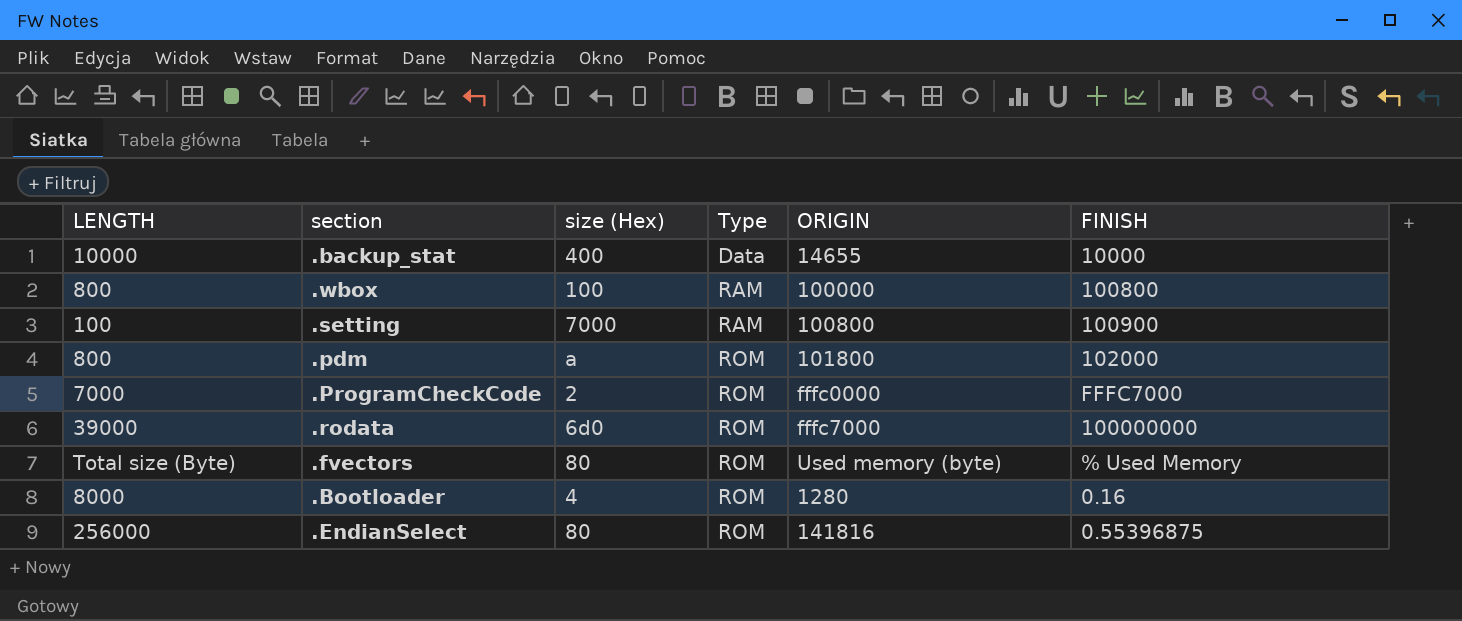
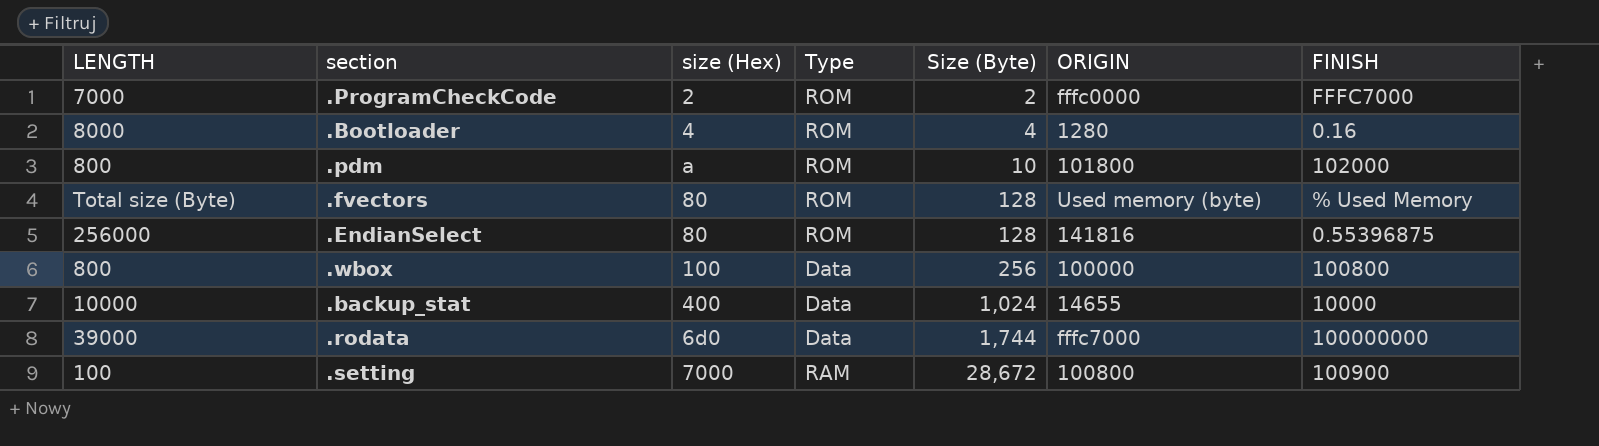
row order: Type ascending -> Size (Byte) ascending
column Size (Byte) | position: none -> 5
.wbox | Type: RAM -> Data
.rodata | Type: ROM -> Data

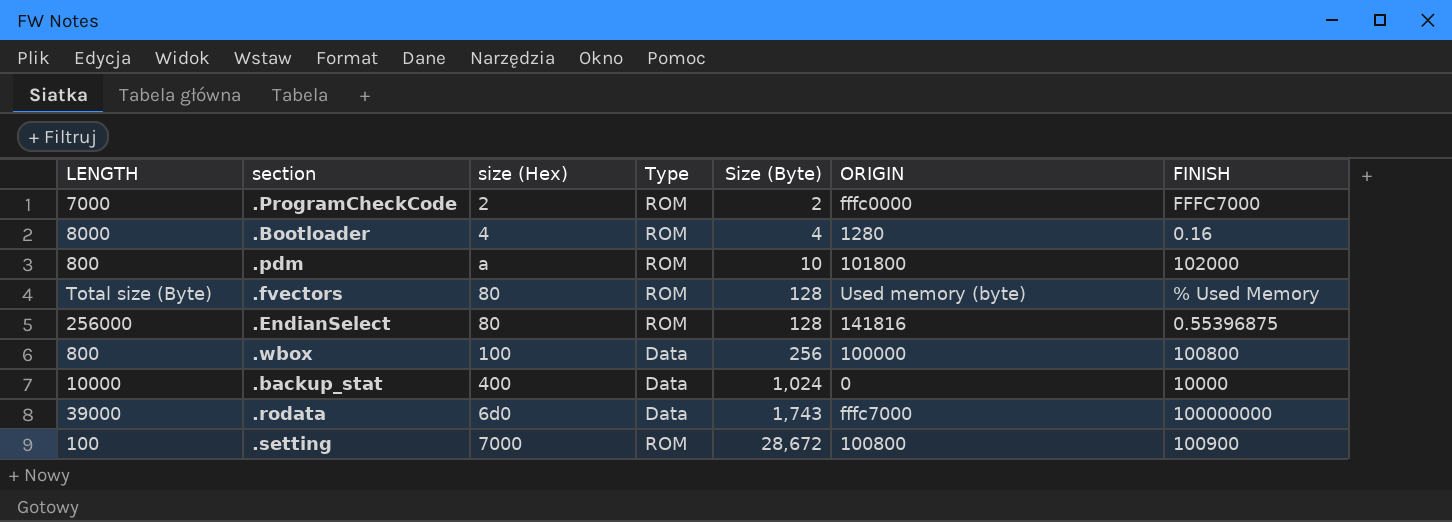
.backup_stat | ORIGIN: 14655 -> 0
.rodata | Size (Byte): 1,744 -> 1,743
.setting | Type: RAM -> ROM

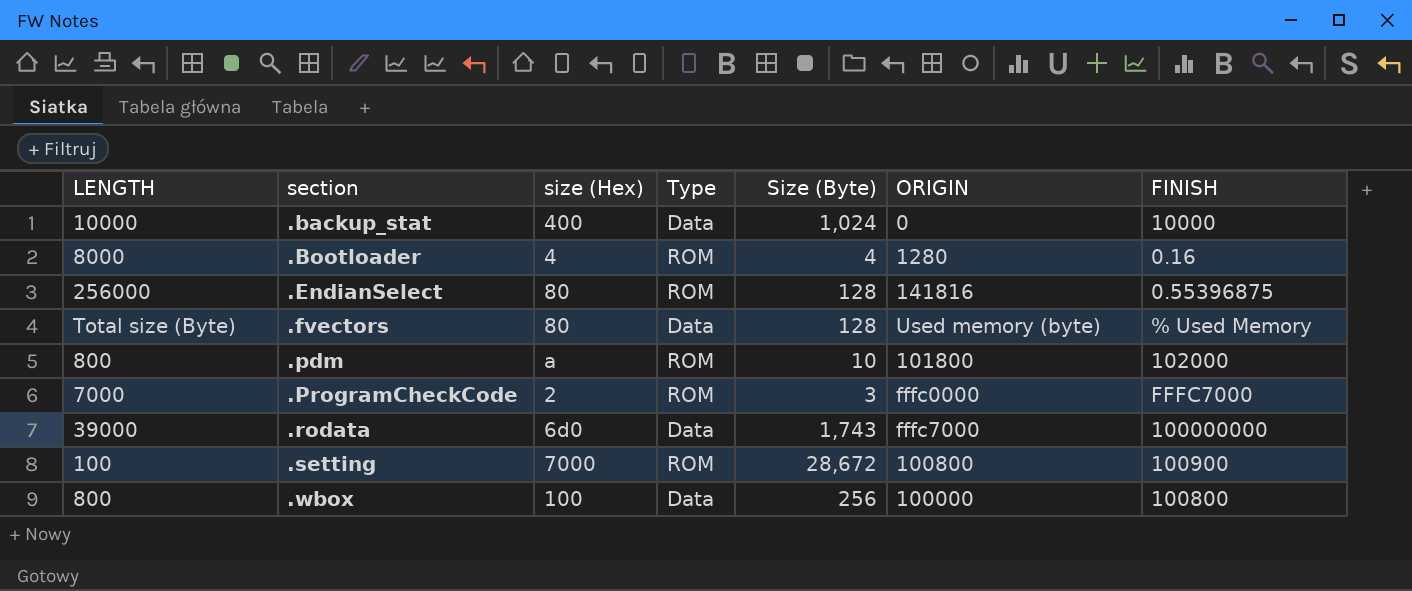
row order: Size (Byte) ascending -> section ascending
.fvectors | Type: ROM -> Data
.ProgramCheckCode | Size (Byte): 2 -> 3

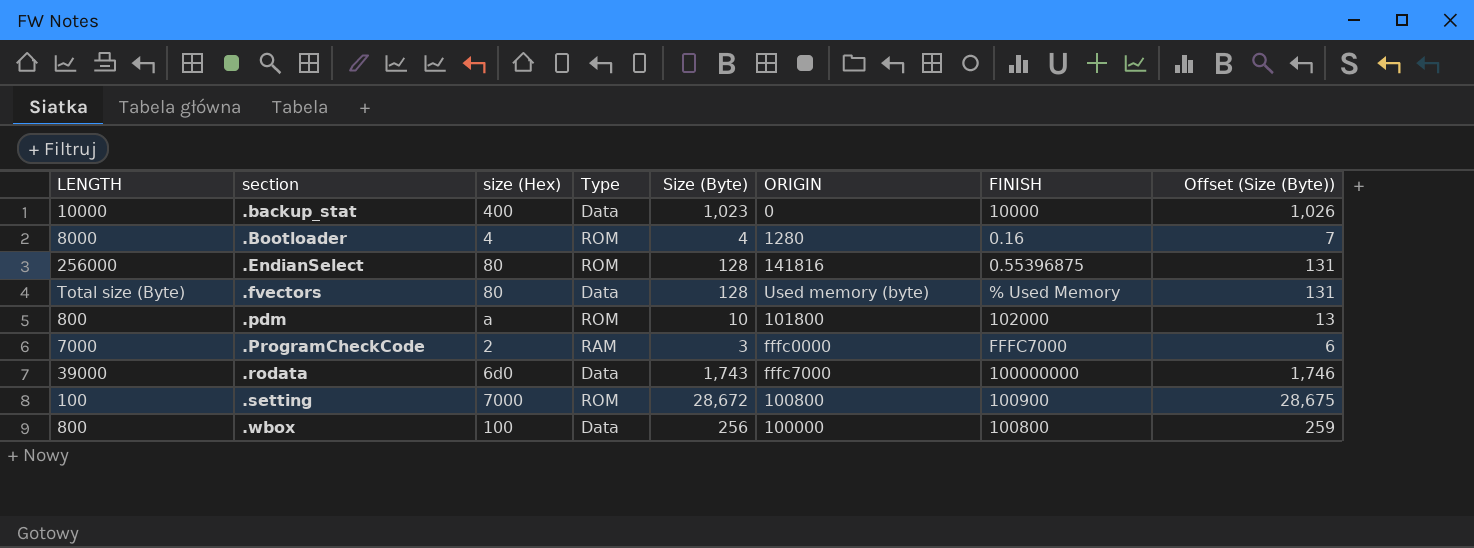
column Offset (Size (Byte)) | formula: none -> [Size (Byte)] + 3
.backup_stat | Size (Byte): 1,024 -> 1,023
.ProgramCheckCode | Type: ROM -> RAM

